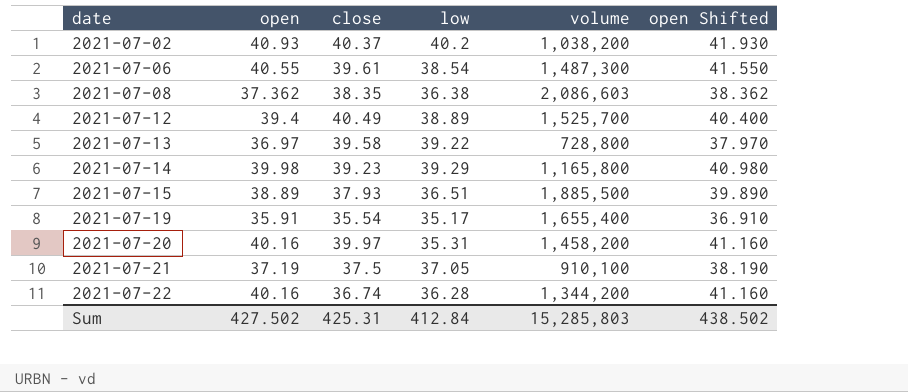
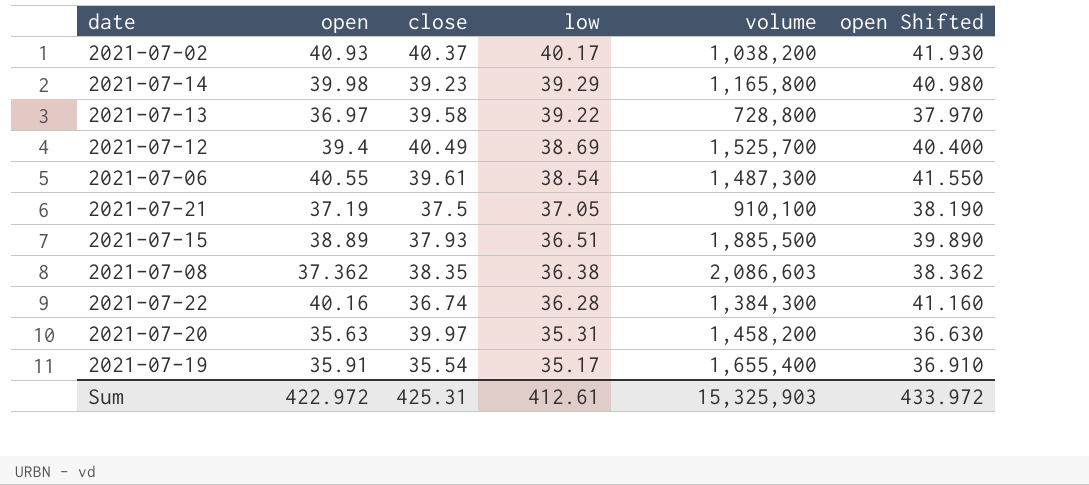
row order: date ascending -> low descending
2021-07-02 | low: 40.2 -> 40.17
2021-07-12 | low: 38.89 -> 38.69
2021-07-22 | volume: 1,344,200 -> 1,384,300
2021-07-20 | open: 40.16 -> 35.63
2021-07-20 | open Shifted: 41.160 -> 36.630
Sum | open: 427.502 -> 422.972
Sum | low: 412.84 -> 412.61
Sum | volume: 15,285,803 -> 15,325,903
Sum | open Shifted: 438.502 -> 433.972

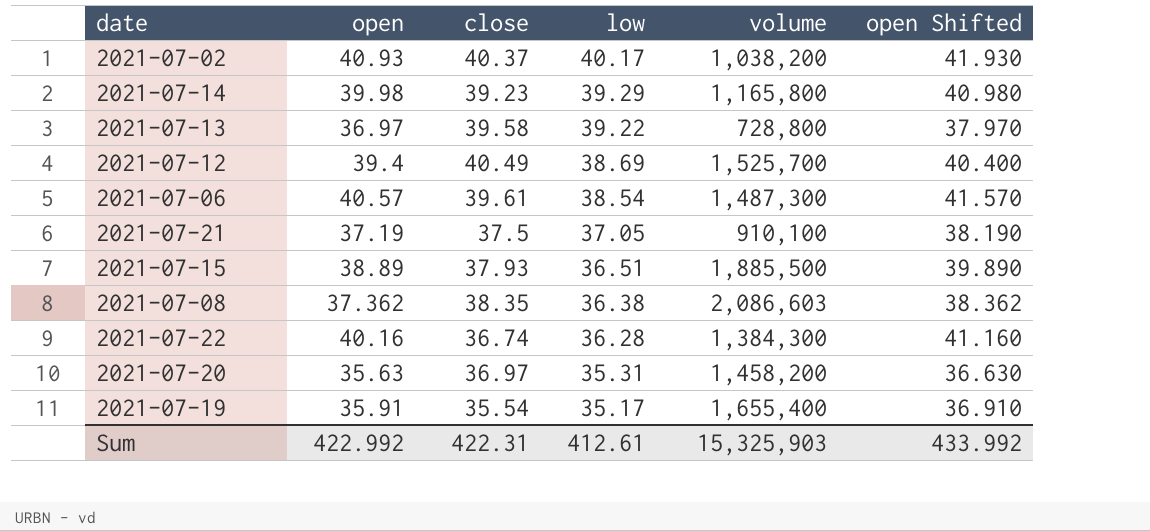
2021-07-06 | open: 40.55 -> 40.57
2021-07-06 | open Shifted: 41.550 -> 41.570
2021-07-20 | close: 39.97 -> 36.97
Sum | open: 422.972 -> 422.992
Sum | close: 425.31 -> 422.31
Sum | open Shifted: 433.972 -> 433.992

